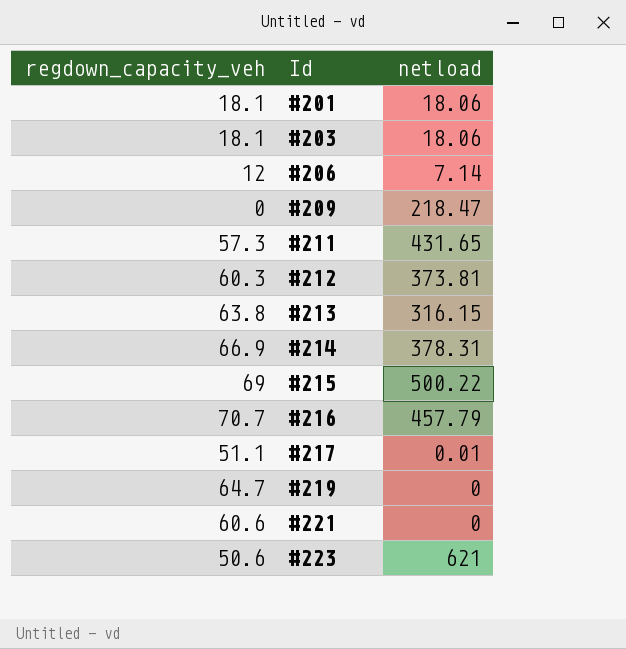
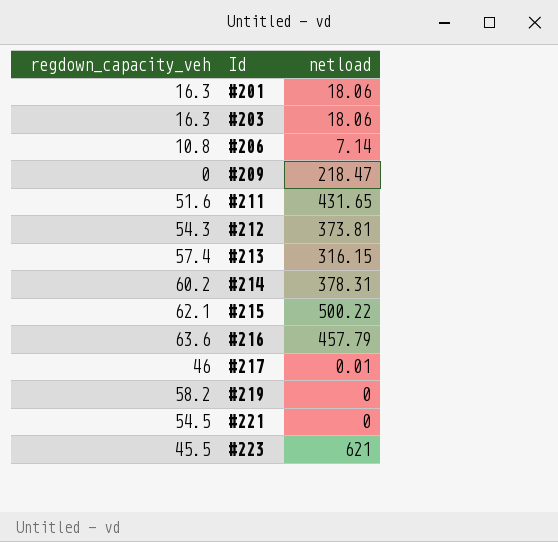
#201 | regdown_capacity_veh: 18.1 -> 16.3
#203 | regdown_capacity_veh: 18.1 -> 16.3
#206 | regdown_capacity_veh: 12 -> 10.8
#211 | regdown_capacity_veh: 57.3 -> 51.6
#212 | regdown_capacity_veh: 60.3 -> 54.3
#213 | regdown_capacity_veh: 63.8 -> 57.4
#214 | regdown_capacity_veh: 66.9 -> 60.2
#215 | regdown_capacity_veh: 69 -> 62.1
#216 | regdown_capacity_veh: 70.7 -> 63.6
#217 | regdown_capacity_veh: 51.1 -> 46
#219 | regdown_capacity_veh: 64.7 -> 58.2
#221 | regdown_capacity_veh: 60.6 -> 54.5
#223 | regdown_capacity_veh: 50.6 -> 45.5

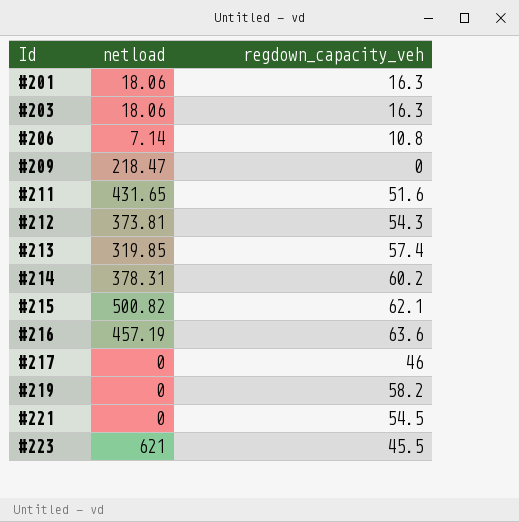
column regdown_capacity_veh | position: 1 -> 3
#213 | netload: 316.15 -> 319.85
#215 | netload: 500.22 -> 500.82
#216 | netload: 457.79 -> 457.19
#217 | netload: 0.01 -> 0

